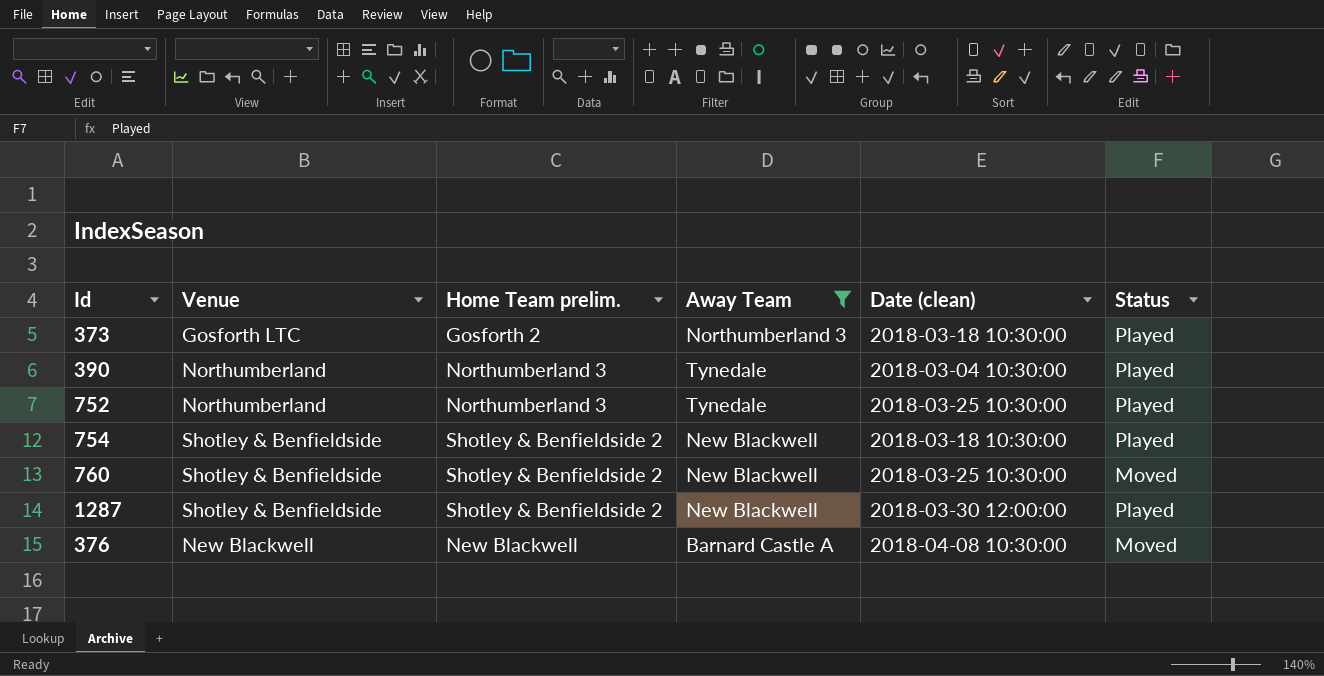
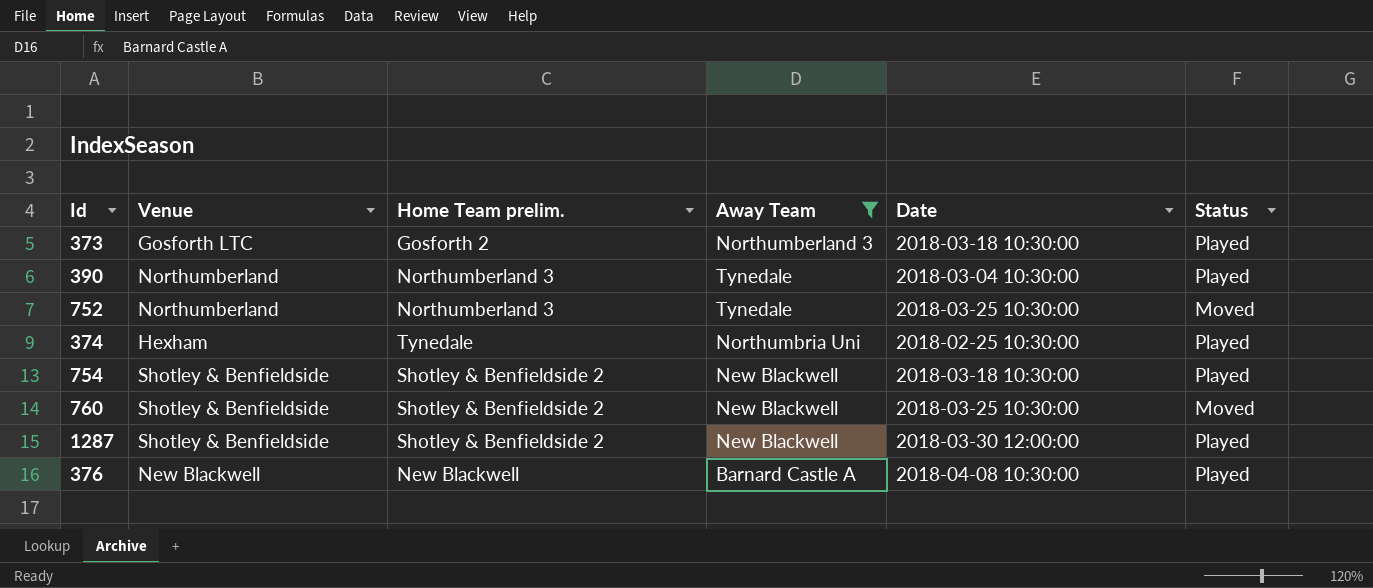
column name: Date (clean) -> Date
752 | Status: Played -> Moved
row 374: none -> Hexham | Tynedale | Northumbria Uni | 2018-02-25 10:30:00 | Played
376 | Status: Moved -> Played

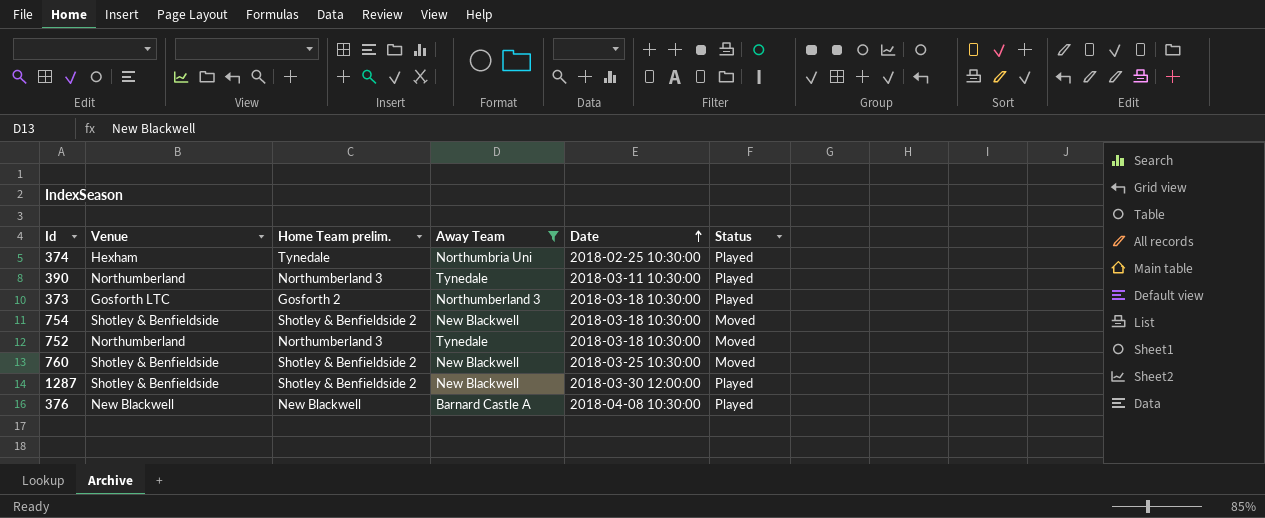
row order: none -> Date ascending
390 | Date: 2018-03-04 10:30:00 -> 2018-03-11 10:30:00
754 | Status: Played -> Moved
752 | Date: 2018-03-25 10:30:00 -> 2018-03-18 10:30:00

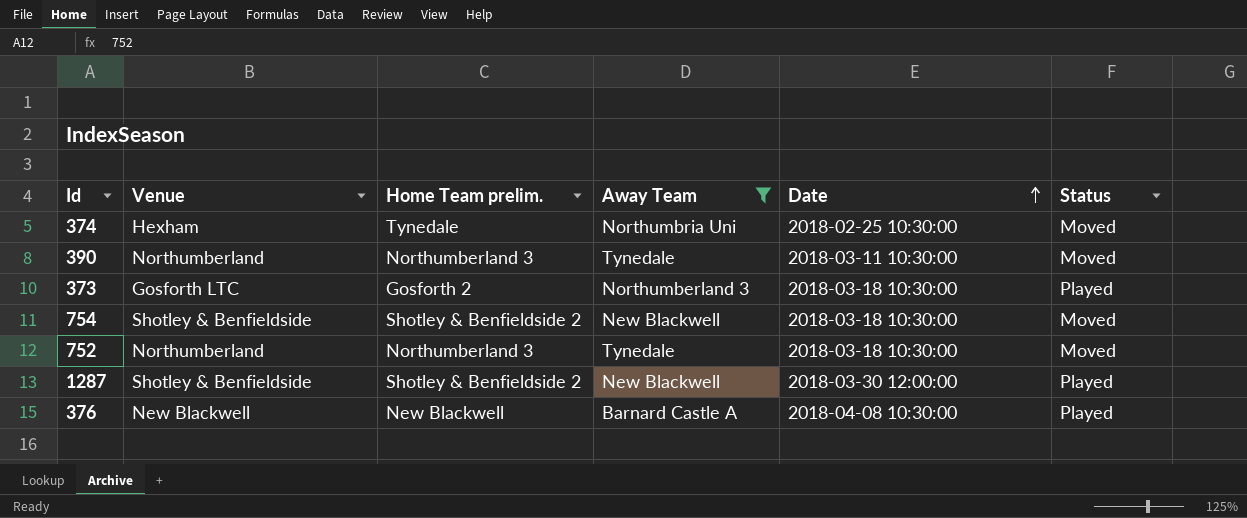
row 760: Shotley & Benfieldside | Shotley & Benfieldside 2 | New Blackwell | 2018-03-25 10:30:00 | Moved -> none
374 | Status: Played -> Moved
390 | Status: Played -> Moved

